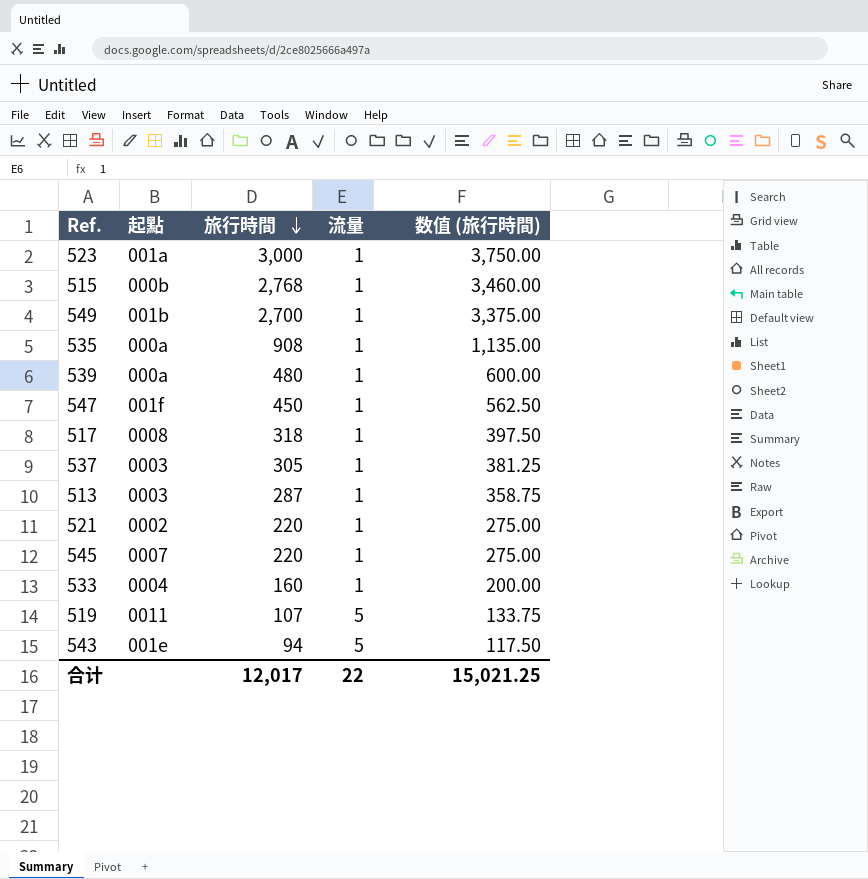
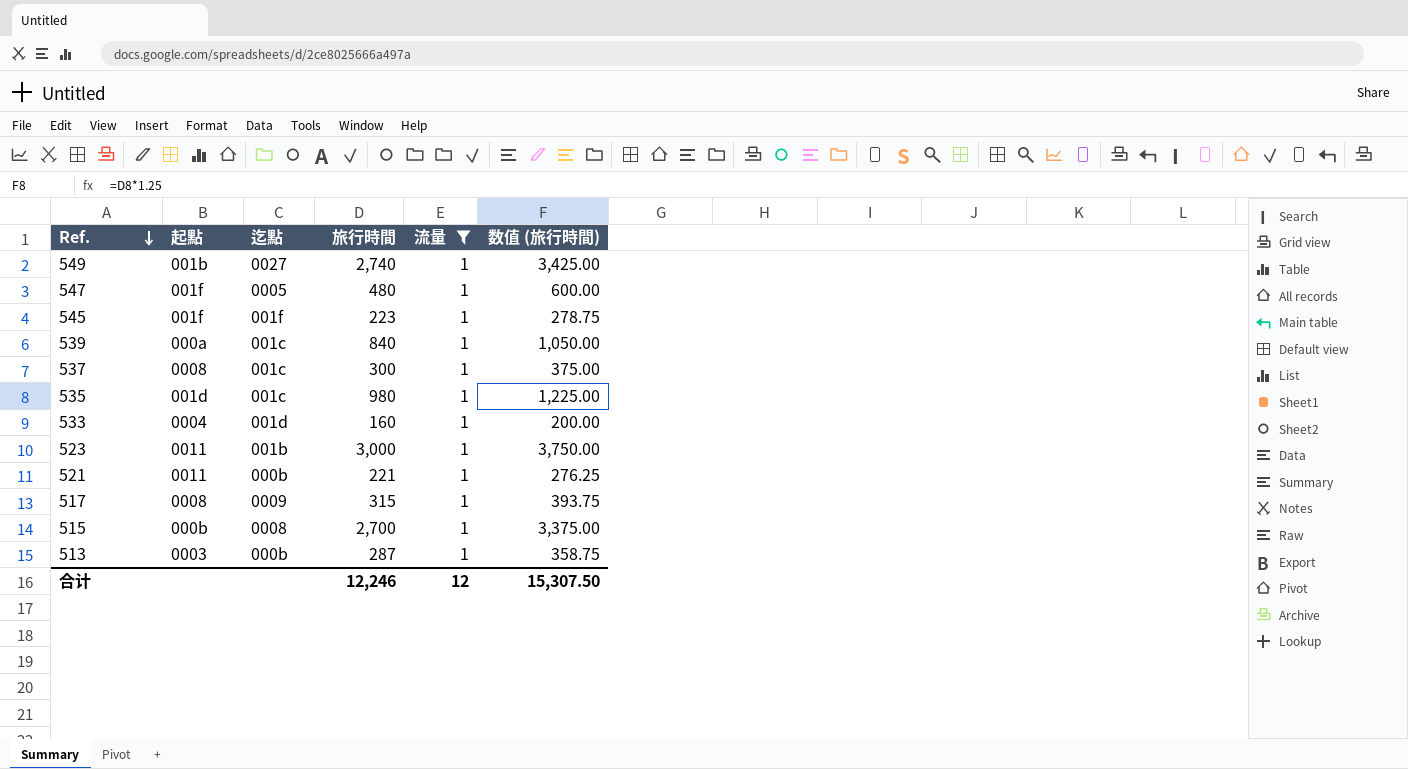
filter: none -> 流量 = 1
row order: 旅行時間 descending -> Ref. descending
column 迄點 | position: none -> 3
549 | 旅行時間: 2,700 -> 2,740
549 | 数值 (旅行時間): 3,375.00 -> 3,425.00
547 | 旅行時間: 450 -> 480
547 | 数值 (旅行時間): 562.50 -> 600.00
545 | 起點: 0007 -> 001f
545 | 旅行時間: 220 -> 223
545 | 数值 (旅行時間): 275.00 -> 278.75
539 | 旅行時間: 480 -> 840
539 | 数值 (旅行時間): 600.00 -> 1,050.00
537 | 起點: 0003 -> 0008
537 | 旅行時間: 305 -> 300
537 | 数值 (旅行時間): 381.25 -> 375.00
535 | 起點: 000a -> 001d
535 | 旅行時間: 908 -> 980
535 | 数值 (旅行時間): 1,135.00 -> 1,225.00
523 | 起點: 001a -> 0011
521 | 起點: 0002 -> 0011
521 | 旅行時間: 220 -> 221
521 | 数值 (旅行時間): 275.00 -> 276.25
517 | 旅行時間: 318 -> 315
517 | 数值 (旅行時間): 397.50 -> 393.75
515 | 旅行時間: 2,768 -> 2,700
515 | 数值 (旅行時間): 3,460.00 -> 3,375.00
合计 | 旅行時間: 12,017 -> 12,246
合计 | 流量: 22 -> 12
合计 | 数值 (旅行時間): 15,021.25 -> 15,307.50

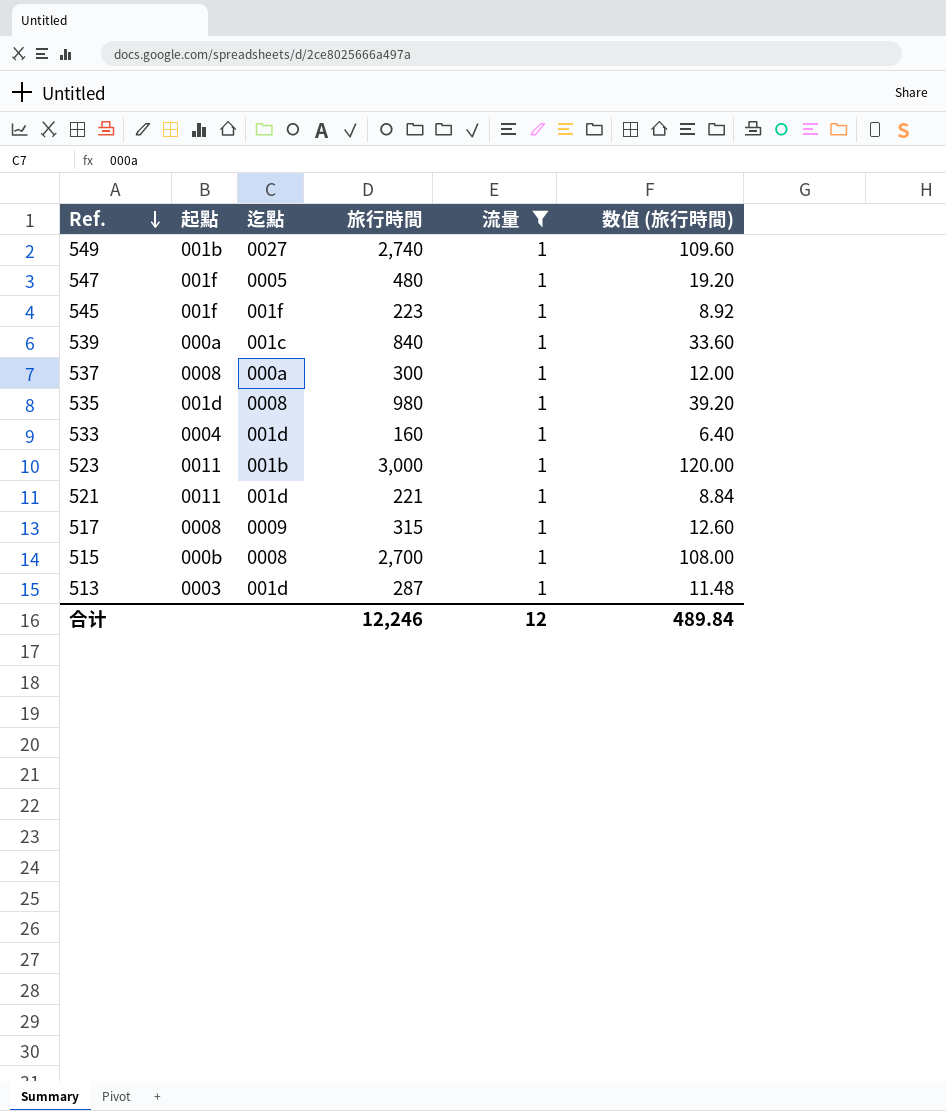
column 数值 (旅行時間) | formula: [旅行時間] * 1.25 -> [旅行時間] * 0.04
537 | 迄點: 001c -> 000a
535 | 迄點: 001c -> 0008
521 | 迄點: 000b -> 001d
513 | 迄點: 000b -> 001d
合计 | 数值 (旅行時間): 15,307.50 -> 489.84

